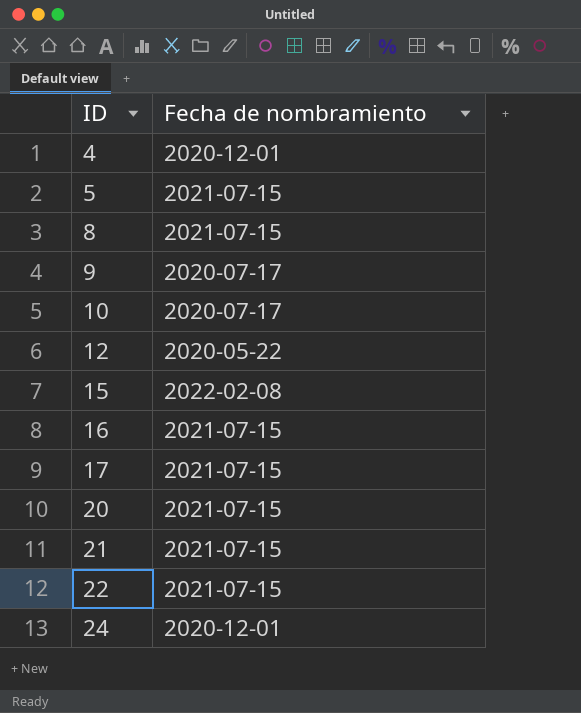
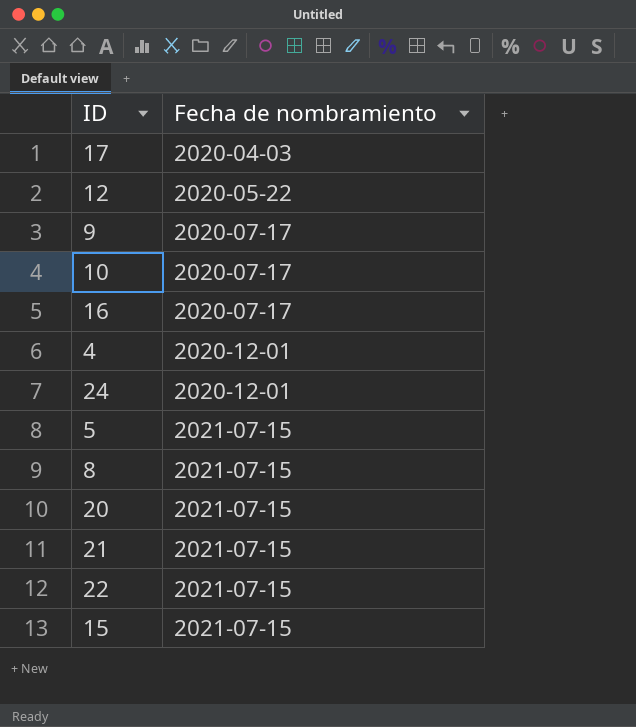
row order: ID ascending -> Fecha de nombramiento ascending
17 | Fecha de nombramiento: 2021-07-15 -> 2020-04-03
16 | Fecha de nombramiento: 2021-07-15 -> 2020-07-17
15 | Fecha de nombramiento: 2022-02-08 -> 2021-07-15

